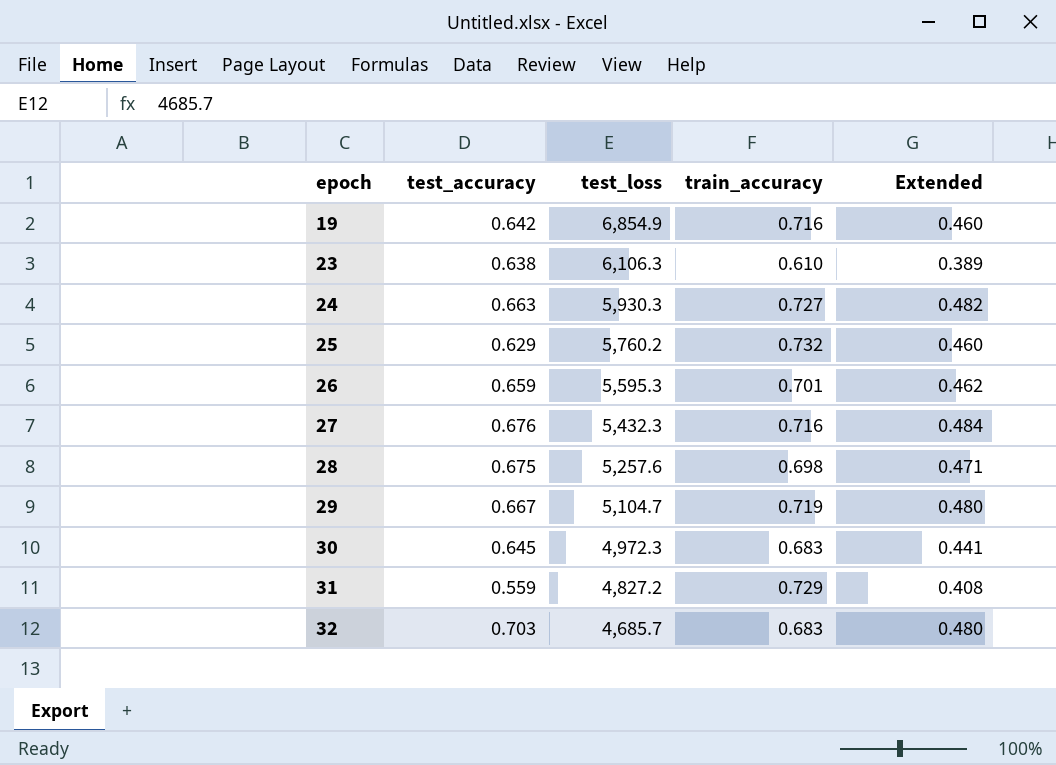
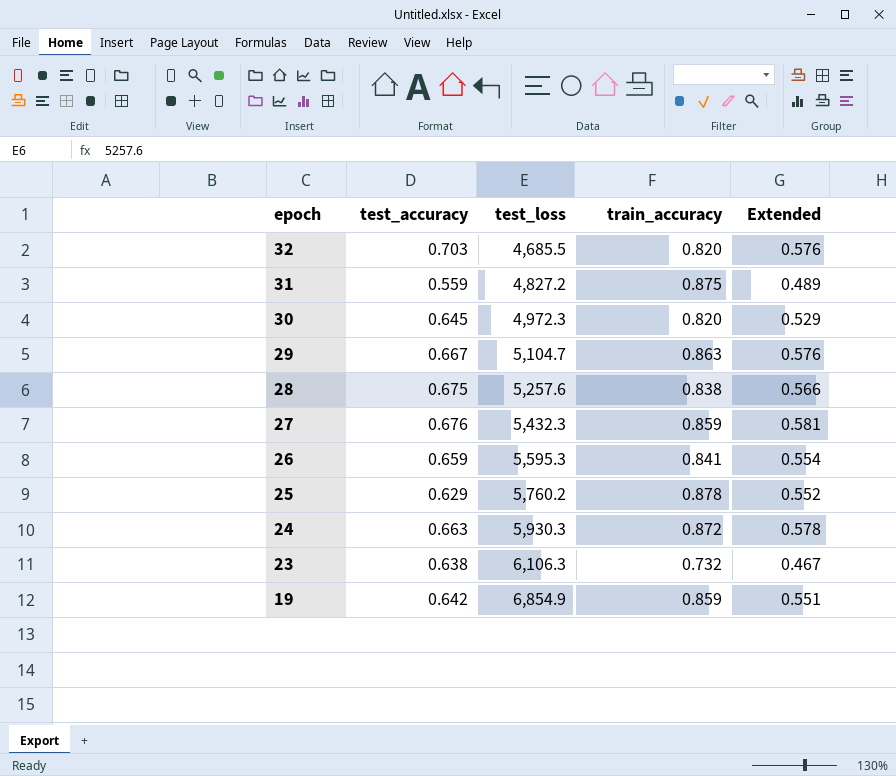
row order: epoch ascending -> epoch descending
32 | test_loss: 4,685.7 -> 4,685.5
32 | train_accuracy: 0.683 -> 0.820
32 | Extended: 0.480 -> 0.576
31 | train_accuracy: 0.729 -> 0.875
31 | Extended: 0.408 -> 0.489
30 | train_accuracy: 0.683 -> 0.820
30 | Extended: 0.441 -> 0.529
29 | train_accuracy: 0.719 -> 0.863
29 | Extended: 0.480 -> 0.576
28 | train_accuracy: 0.698 -> 0.838
28 | Extended: 0.471 -> 0.566
27 | train_accuracy: 0.716 -> 0.859
27 | Extended: 0.484 -> 0.581
26 | train_accuracy: 0.701 -> 0.841
26 | Extended: 0.462 -> 0.554
25 | train_accuracy: 0.732 -> 0.878
25 | Extended: 0.460 -> 0.552
24 | train_accuracy: 0.727 -> 0.872
24 | Extended: 0.482 -> 0.578
23 | train_accuracy: 0.610 -> 0.732
23 | Extended: 0.389 -> 0.467
19 | train_accuracy: 0.716 -> 0.859
19 | Extended: 0.460 -> 0.551

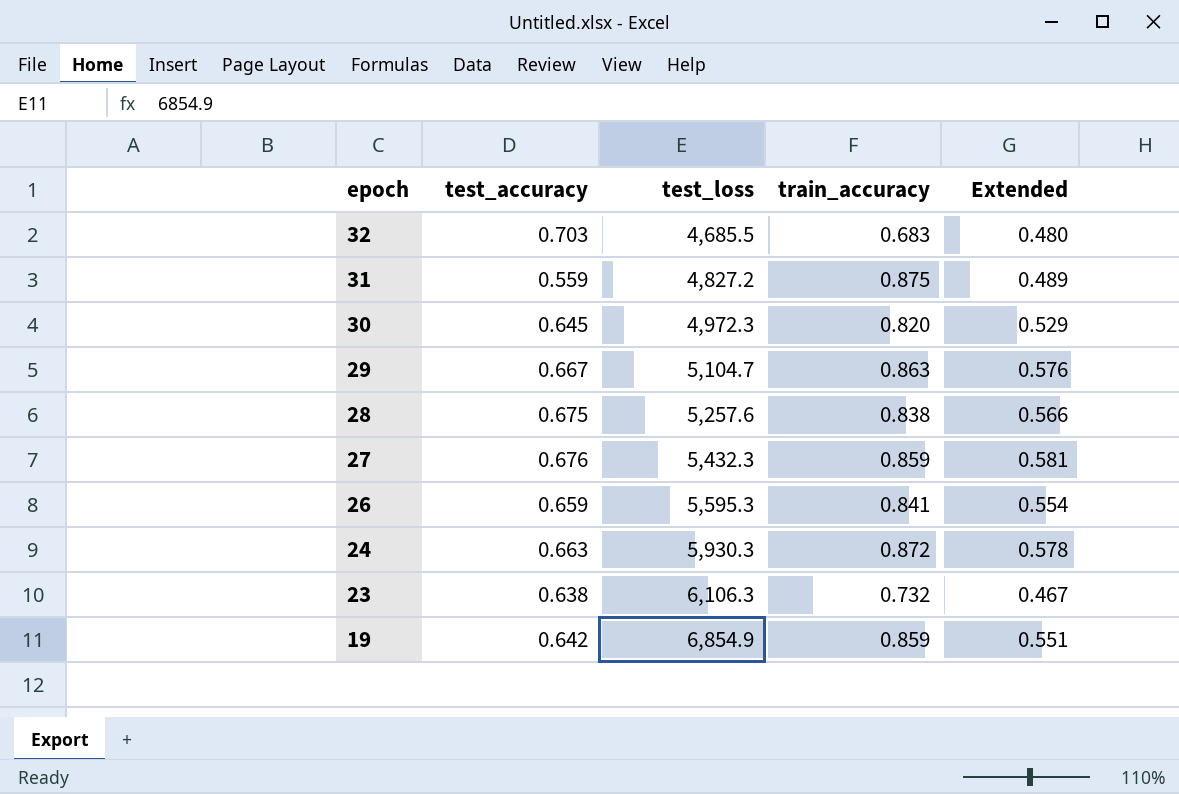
row 25: 0.629 | 5,760.2 | 0.878 | 0.552 -> none
32 | train_accuracy: 0.820 -> 0.683
32 | Extended: 0.576 -> 0.480

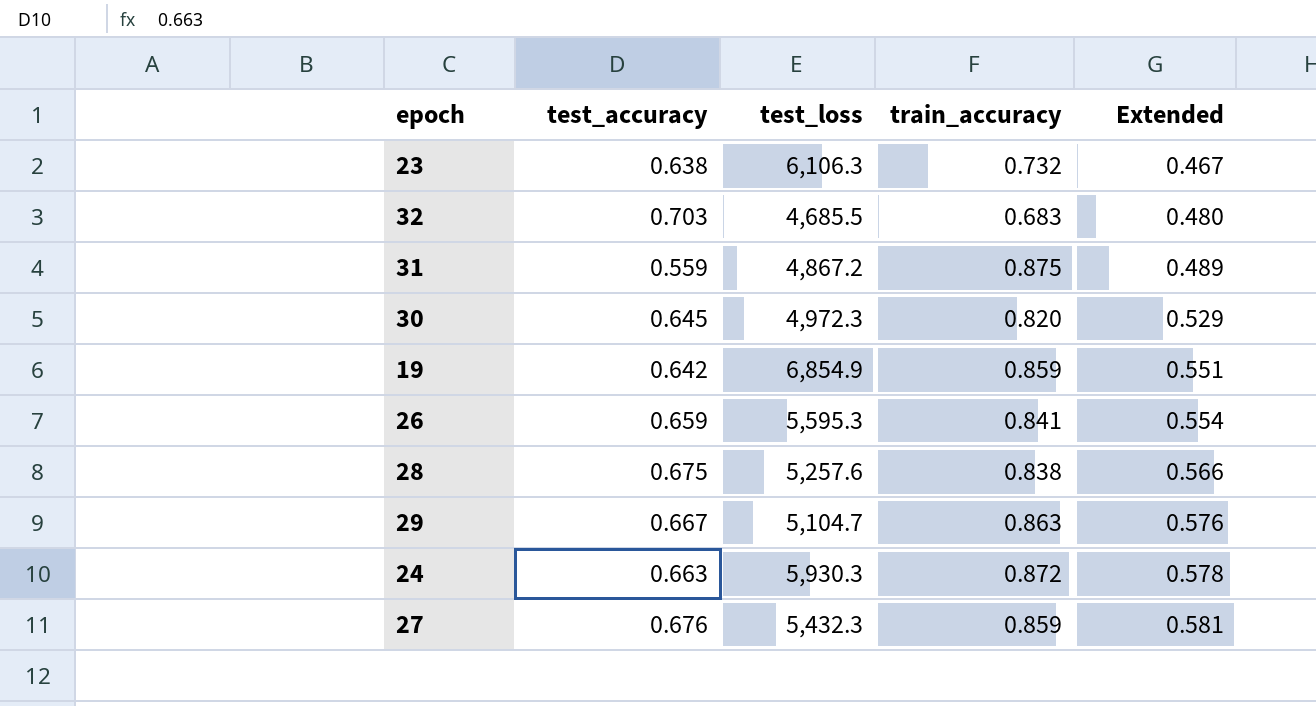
row order: epoch descending -> Extended ascending
31 | test_loss: 4,827.2 -> 4,867.2

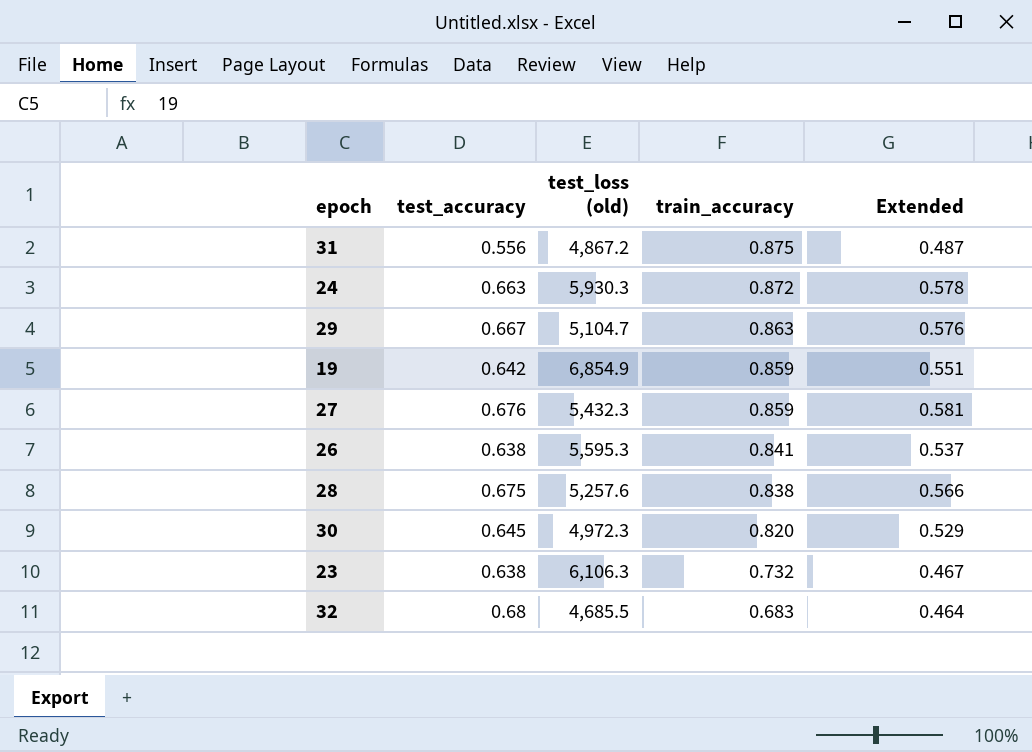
row order: Extended ascending -> train_accuracy descending
column name: test_loss -> test_loss (old)
31 | test_accuracy: 0.559 -> 0.556
31 | Extended: 0.489 -> 0.487
26 | test_accuracy: 0.659 -> 0.638
26 | Extended: 0.554 -> 0.537
32 | test_accuracy: 0.703 -> 0.68
32 | Extended: 0.480 -> 0.464

